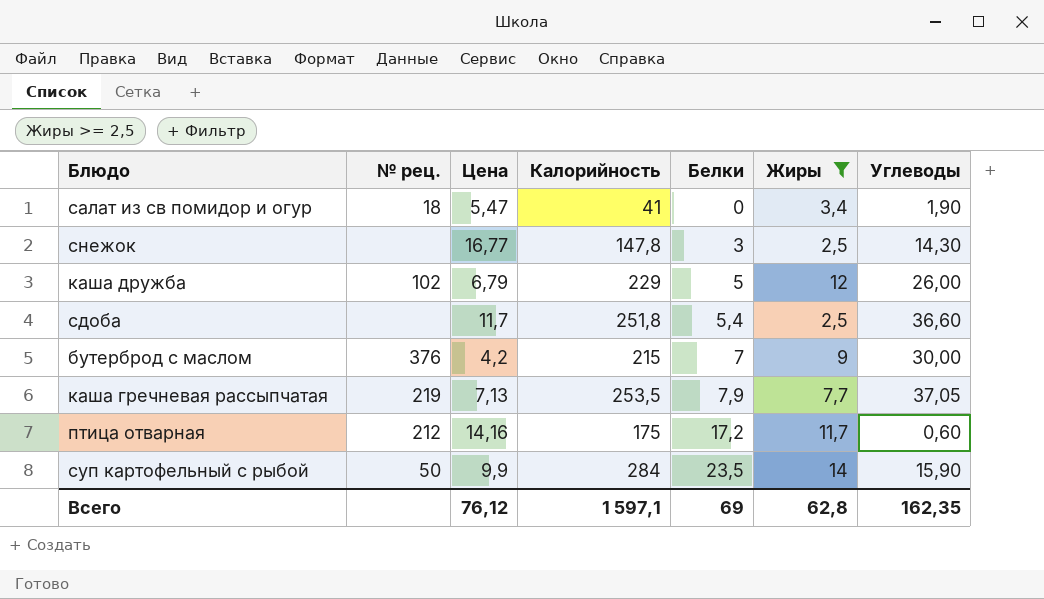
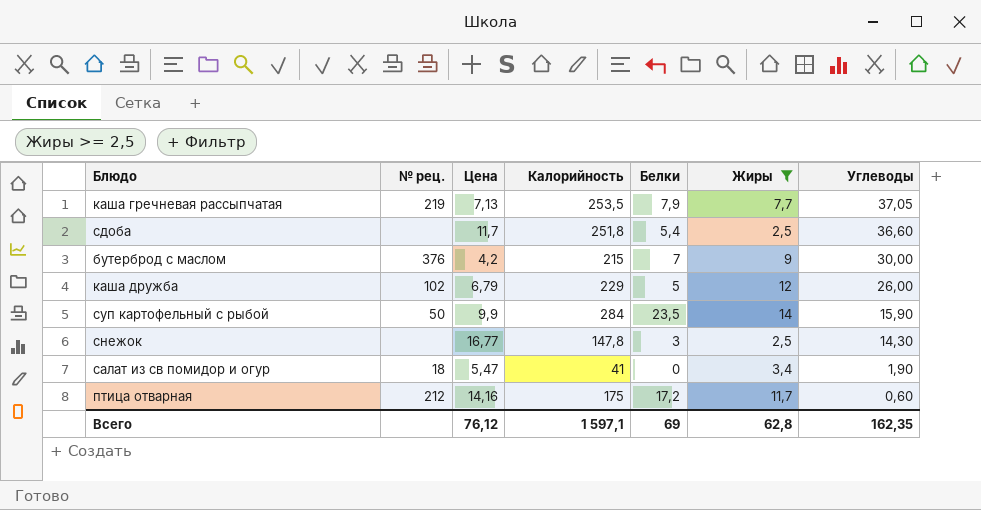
row order: Белки ascending -> Углеводы descending

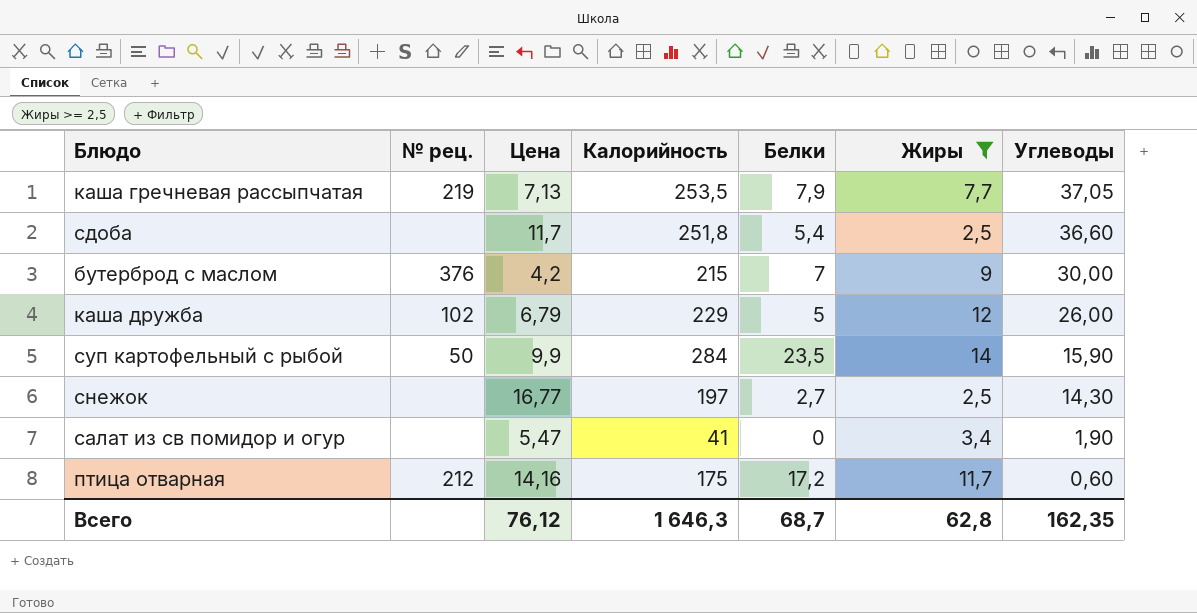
снежок | Калорийность: 147,8 -> 197
снежок | Белки: 3 -> 2,7
салат из св помидор и огур | № рец.: 18 -> none
Всего | Калорийность: 1 597,1 -> 1 646,3
Всего | Белки: 69 -> 68,7

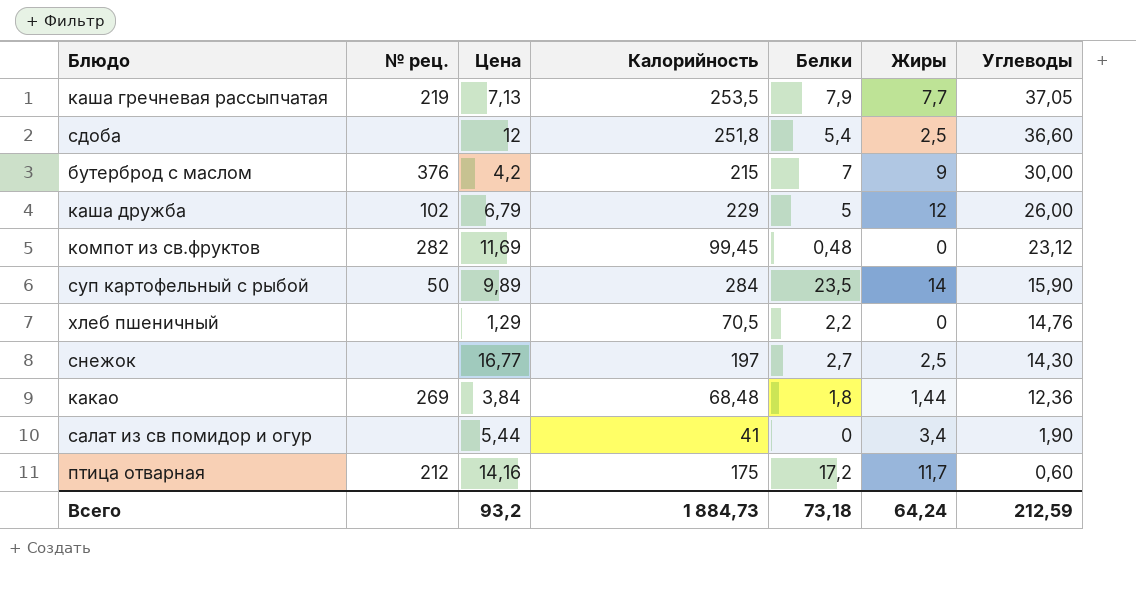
filter: Жиры >= 2,5 -> none
сдоба | Цена: 11,7 -> 12
суп картофельный с рыбой | Цена: 9,9 -> 9,89
салат из св помидор и огур | Цена: 5,47 -> 5,44
Всего | Цена: 76,12 -> 93,2
Всего | Калорийность: 1 646,3 -> 1 884,73
Всего | Белки: 68,7 -> 73,18
Всего | Жиры: 62,8 -> 64,24
Всего | Углеводы: 162,35 -> 212,59

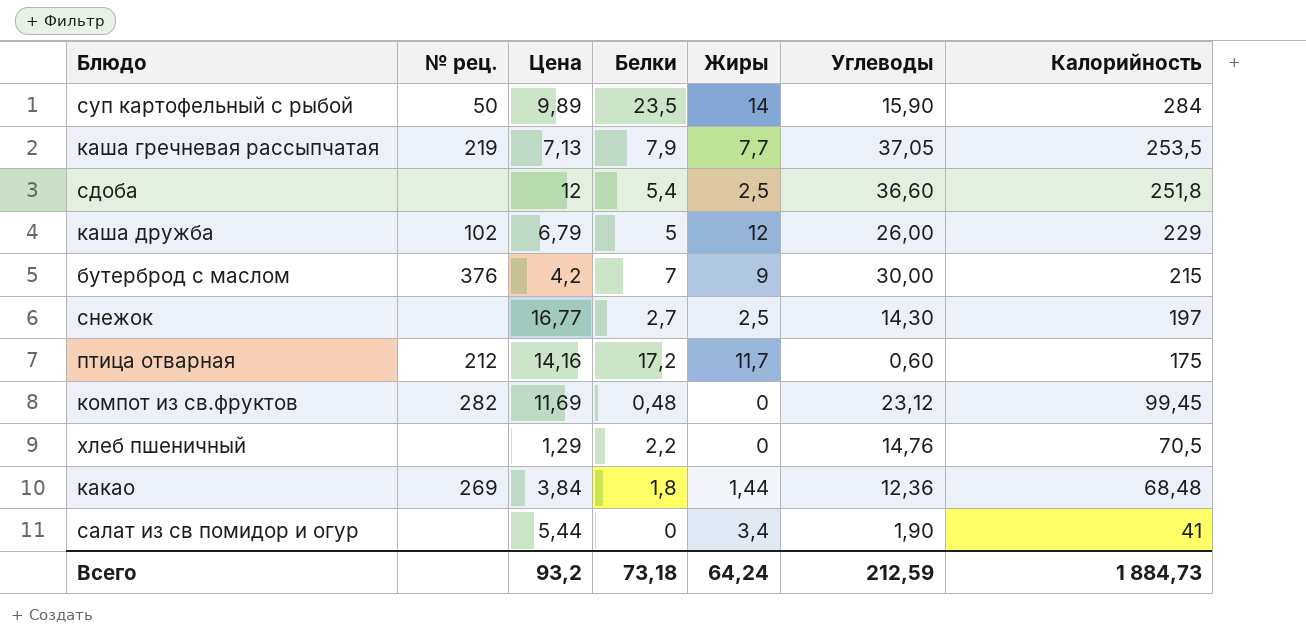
row order: Углеводы descending -> Калорийность descending
column Калорийность | position: 4 -> 7

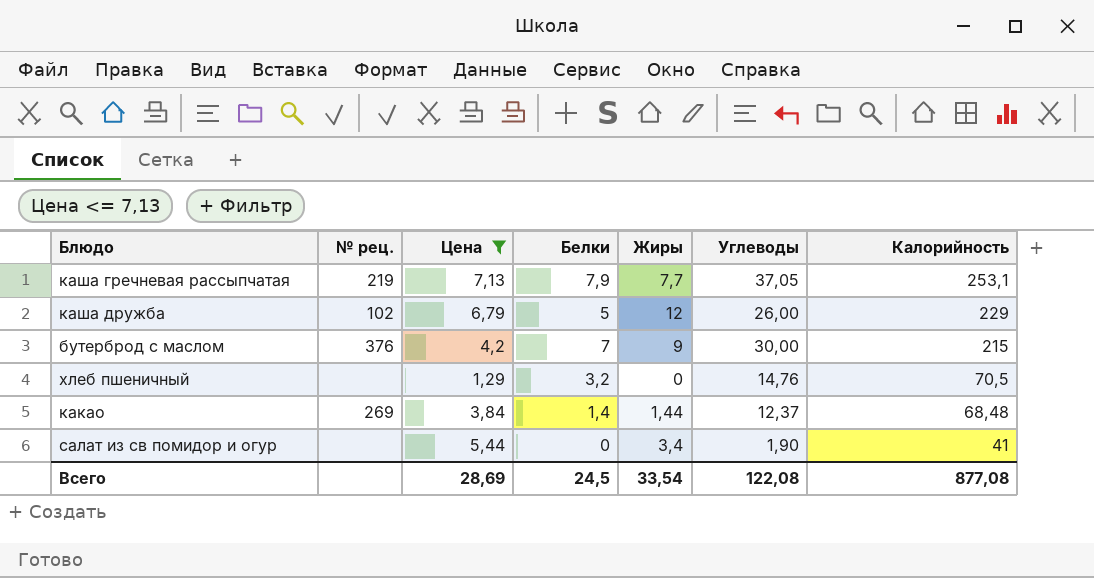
filter: none -> Цена <= 7,13
каша гречневая рассыпчатая | Калорийность: 253,5 -> 253,1
хлеб пшеничный | Белки: 2,2 -> 3,2
какао | Белки: 1,8 -> 1,4
какао | Углеводы: 12,36 -> 12,37
Всего | Цена: 93,2 -> 28,69
Всего | Белки: 73,18 -> 24,5
Всего | Жиры: 64,24 -> 33,54
Всего | Углеводы: 212,59 -> 122,08
Всего | Калорийность: 1 884,73 -> 877,08

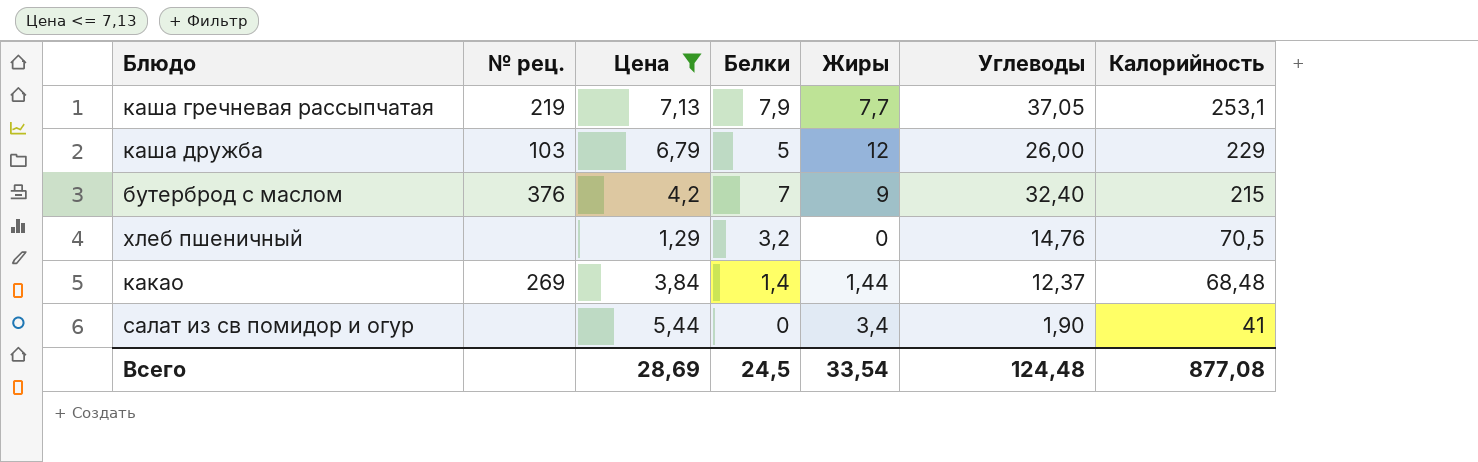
каша дружба | № рец.: 102 -> 103
бутерброд с маслом | Углеводы: 30,00 -> 32,40
Всего | Углеводы: 122,08 -> 124,48

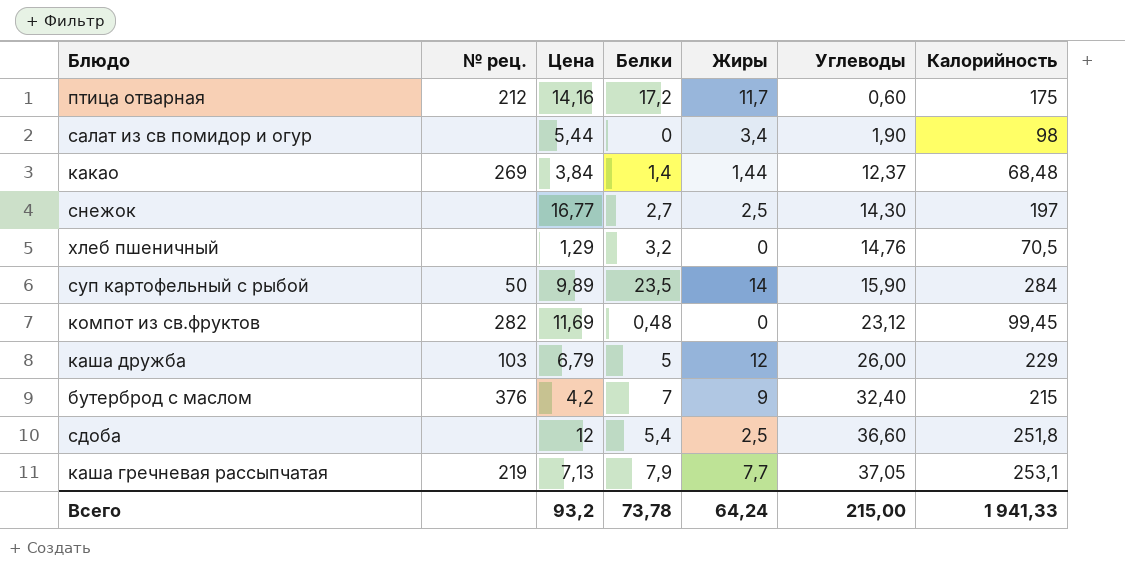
filter: Цена <= 7,13 -> none
row order: Калорийность descending -> Углеводы ascending
салат из св помидор и огур | Калорийность: 41 -> 98
Всего | Цена: 28,69 -> 93,2
Всего | Белки: 24,5 -> 73,78
Всего | Жиры: 33,54 -> 64,24
Всего | Углеводы: 124,48 -> 215,00
Всего | Калорийность: 877,08 -> 1 941,33

